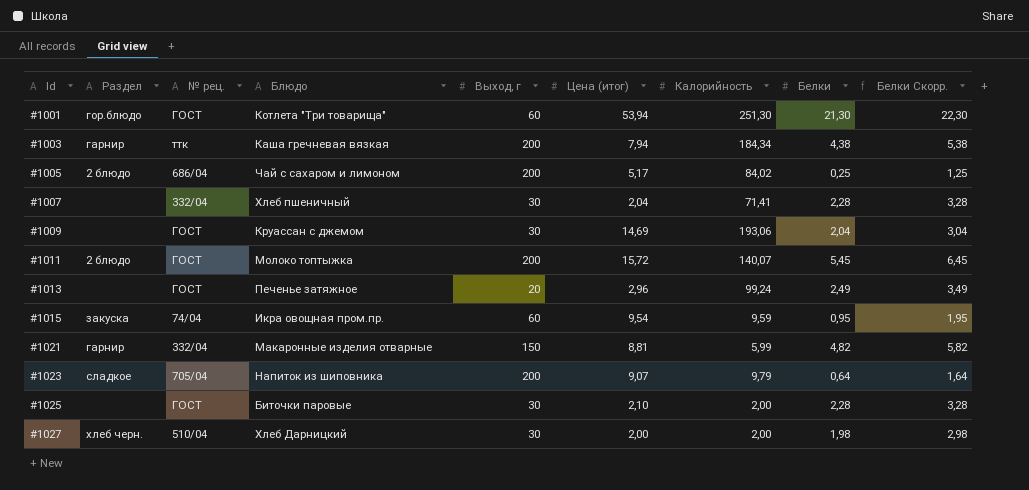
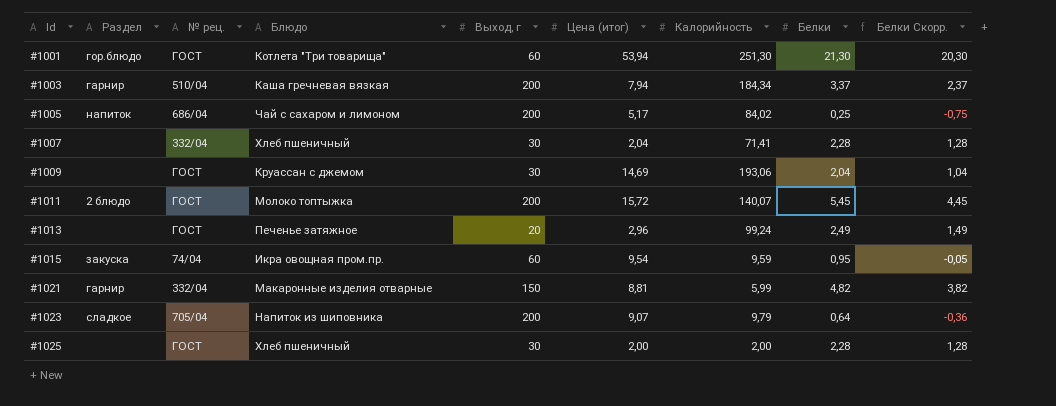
column Белки Скорр. | formula: [Белки] + 1 -> [Белки] - 1
row #1027: хлеб черн. | 510/04 | Хлеб Дарницкий | 30 | 2,00 | 2,00 | 1,98 | 2,98 -> none
#1003 | № рец.: ттк -> 510/04
#1003 | Белки: 4,38 -> 3,37
#1005 | Раздел: 2 блюдо -> напиток
#1025 | Блюдо: Биточки паровые -> Хлеб пшеничный
#1025 | Цена (итог): 2,10 -> 2,00

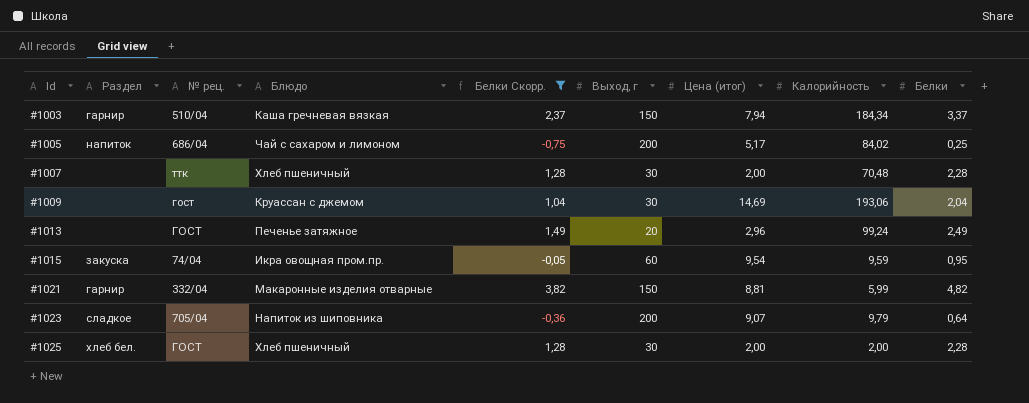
filter: none -> Белки Скорр. <= 3,82
column Белки Скорр. | position: 9 -> 5
#1003 | Выход, г: 200 -> 150
#1007 | № рец.: 332/04 -> ттк
#1007 | Цена (итог): 2,04 -> 2,00
#1007 | Калорийность: 71,41 -> 70,48
#1009 | № рец.: ГОСТ -> гост
#1025 | Раздел: none -> хлеб бел.

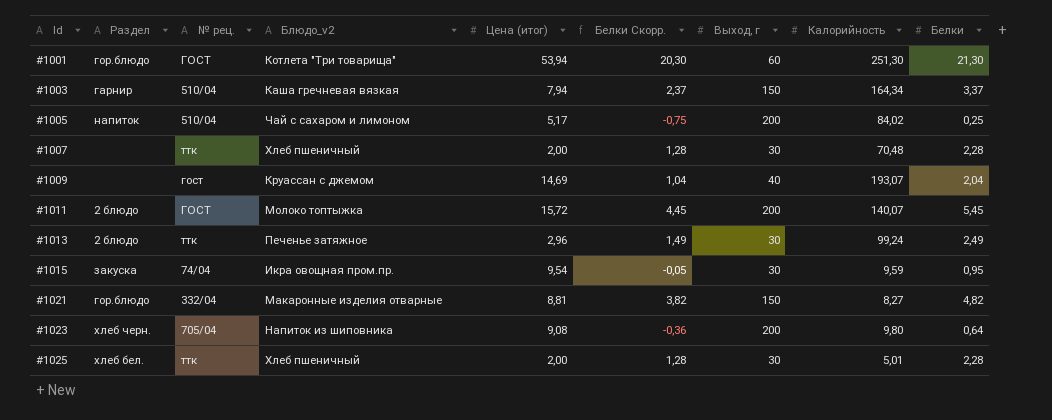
filter: Белки Скорр. <= 3,82 -> none
column name: Блюдо -> Блюдо_v2
column Цена (итог) | position: 7 -> 5
#1003 | Калорийность: 184,34 -> 164,34
#1005 | № рец.: 686/04 -> 510/04
#1009 | Выход, г: 30 -> 40
#1009 | Калорийность: 193,06 -> 193,07
#1013 | Раздел: none -> 2 блюдо
#1013 | № рец.: ГОСТ -> ттк
#1013 | Выход, г: 20 -> 30
#1015 | Выход, г: 60 -> 30
#1021 | Раздел: гарнир -> гор.блюдо
#1021 | Калорийность: 5,99 -> 8,27
#1023 | Раздел: сладкое -> хлеб черн.
#1023 | Цена (итог): 9,07 -> 9,08
#1023 | Калорийность: 9,79 -> 9,80
#1025 | № рец.: ГОСТ -> ттк
#1025 | Калорийность: 2,00 -> 5,01

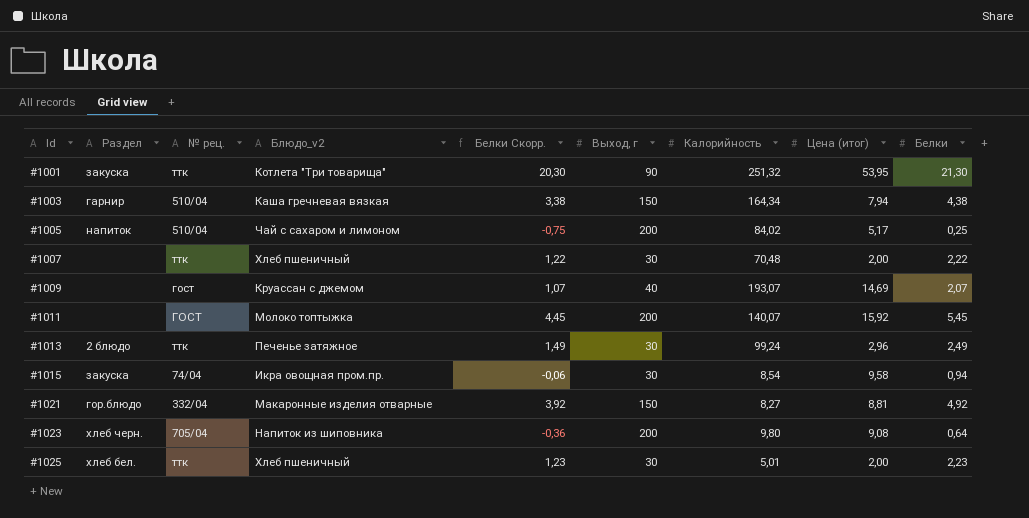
column Цена (итог) | position: 5 -> 8
#1001 | Раздел: гор.блюдо -> закуска
#1001 | № рец.: ГОСТ -> ттк
#1001 | Выход, г: 60 -> 90
#1001 | Калорийность: 251,30 -> 251,32
#1001 | Цена (итог): 53,94 -> 53,95
#1003 | Белки Скорр.: 2,37 -> 3,38
#1003 | Белки: 3,37 -> 4,38
#1007 | Белки Скорр.: 1,28 -> 1,22
#1007 | Белки: 2,28 -> 2,22
#1009 | Белки Скорр.: 1,04 -> 1,07
#1009 | Белки: 2,04 -> 2,07
#1011 | Раздел: 2 блюдо -> none
#1011 | Цена (итог): 15,72 -> 15,92
#1015 | Белки Скорр.: -0,05 -> -0,06
#1015 | Калорийность: 9,59 -> 8,54
#1015 | Цена (итог): 9,54 -> 9,58
#1015 | Белки: 0,95 -> 0,94
#1021 | Белки Скорр.: 3,82 -> 3,92
#1021 | Белки: 4,82 -> 4,92
#1025 | Белки Скорр.: 1,28 -> 1,23
#1025 | Белки: 2,28 -> 2,23

